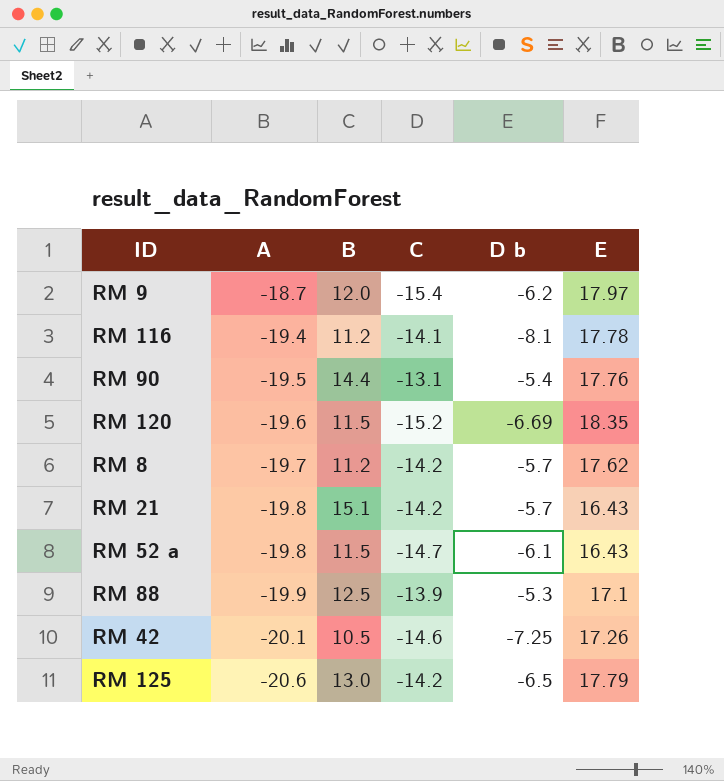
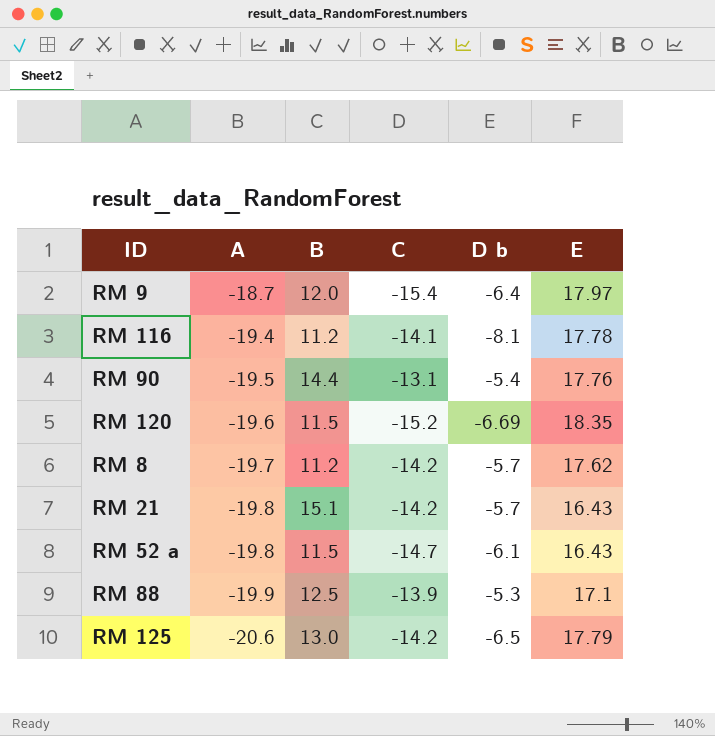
row RM 42: -20.1 | 10.5 | -14.6 | -7.25 | 17.26 -> none
RM 9 | D b: -6.2 -> -6.4

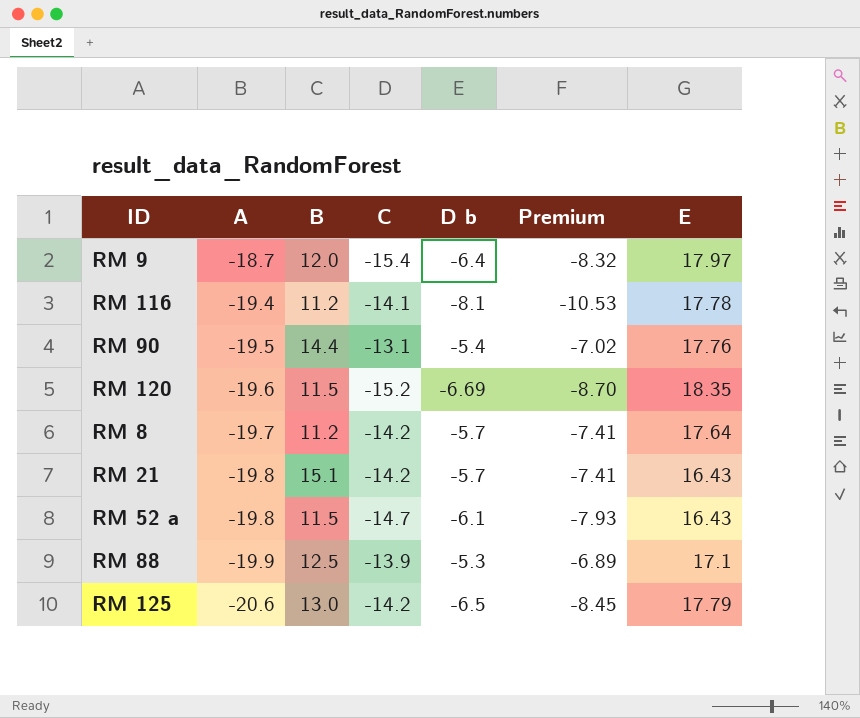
column Premium | formula: none -> [D b] * 1.3
RM 8 | E: 17.62 -> 17.64

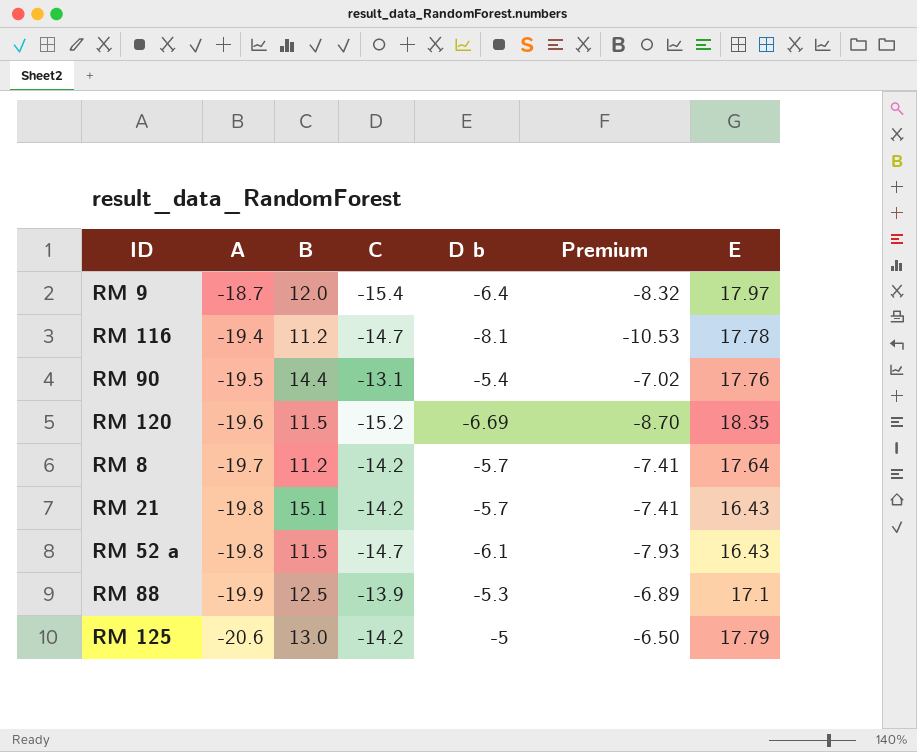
RM 116 | C: -14.1 -> -14.7
RM 125 | D b: -6.5 -> -5
RM 125 | Premium: -8.45 -> -6.50

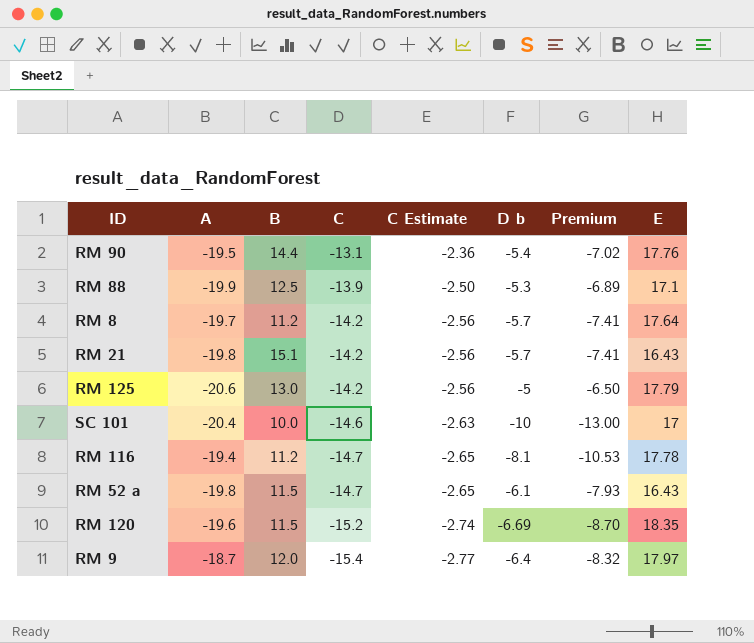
row order: A descending -> C descending
column C Estimate | formula: none -> [C] * 0.18
row SC 101: none -> -20.4 | 10.0 | -14.6 | -2.63 | -10 | -13.00 | 17

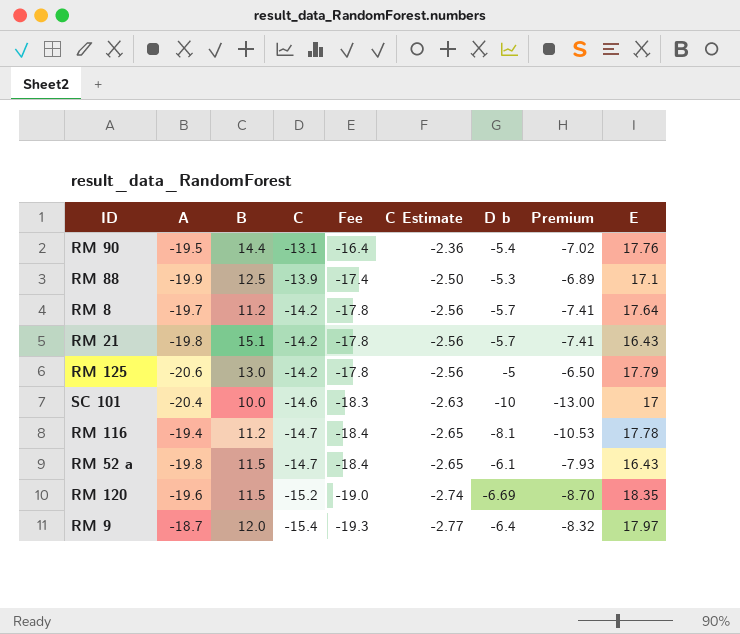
column Fee | formula: none -> [C] * 1.25

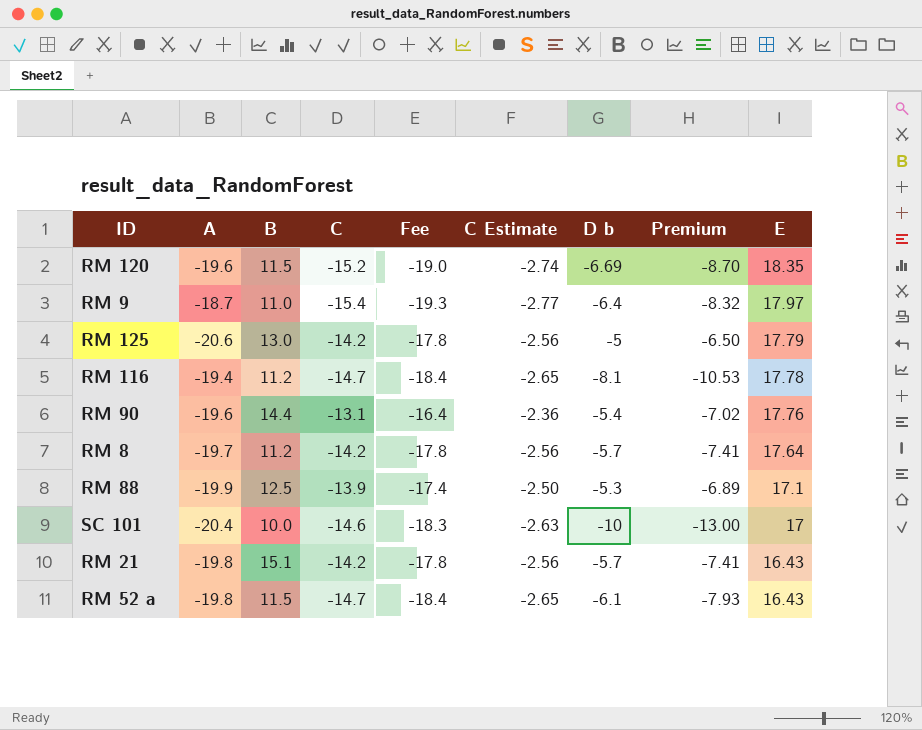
row order: C descending -> E descending
RM 9 | B: 12.0 -> 11.0
RM 90 | A: -19.5 -> -19.6

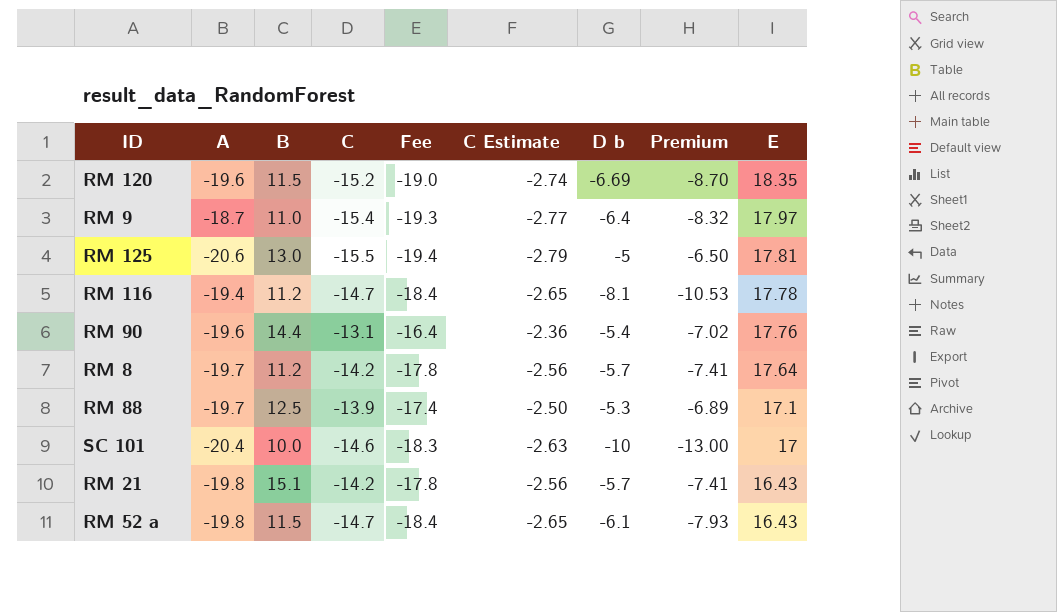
RM 125 | C: -14.2 -> -15.5
RM 125 | Fee: -17.8 -> -19.4
RM 125 | C Estimate: -2.56 -> -2.79
RM 125 | E: 17.79 -> 17.81
RM 88 | A: -19.9 -> -19.7

